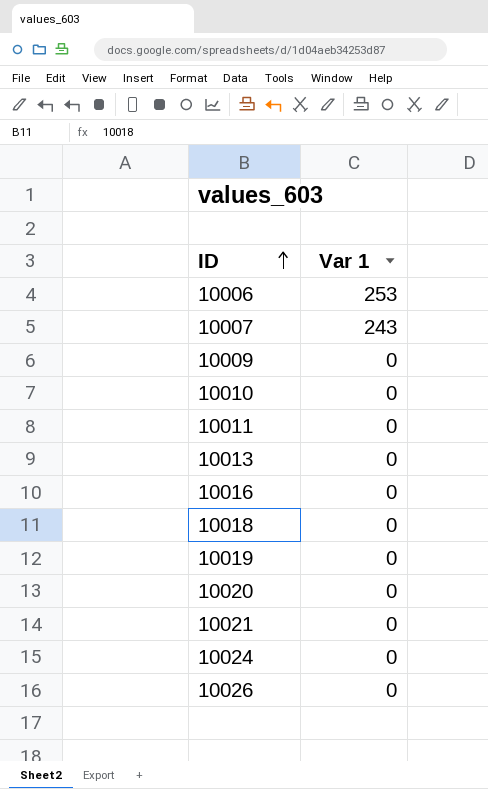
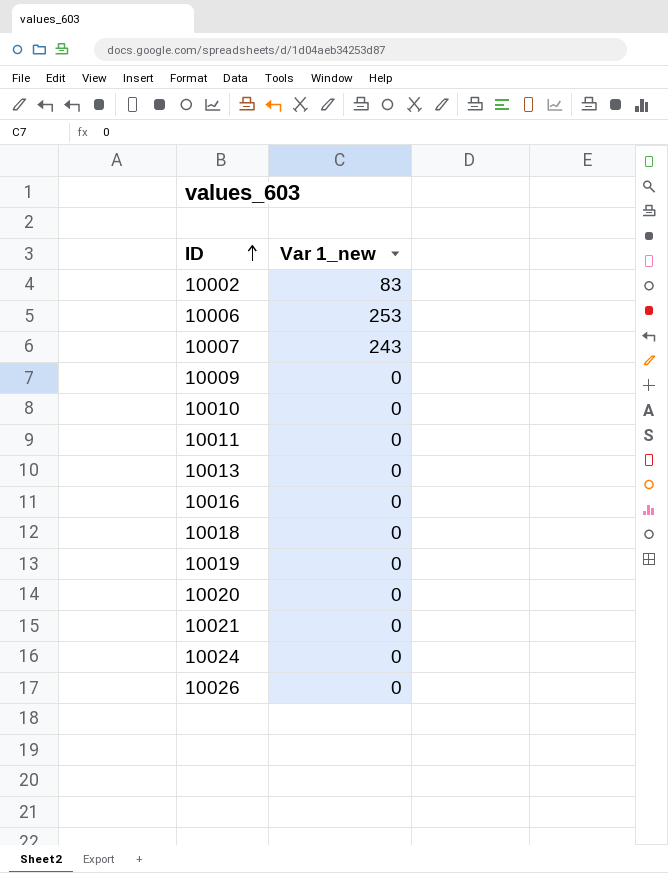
column name: Var 1 -> Var 1_new
row 10002: none -> 83

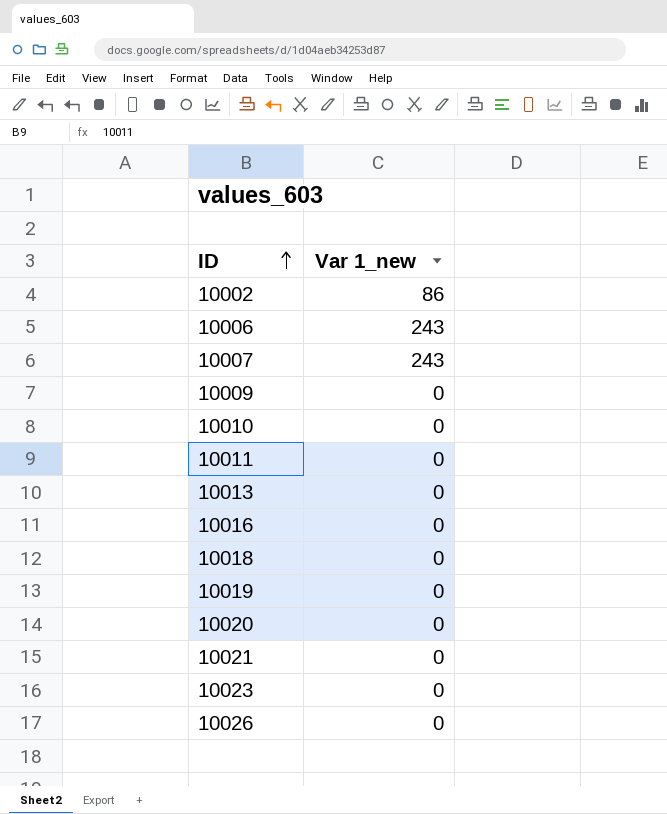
row 10024: 0 -> none
10002 | Var 1_new: 83 -> 86
10006 | Var 1_new: 253 -> 243
row 10023: none -> 0

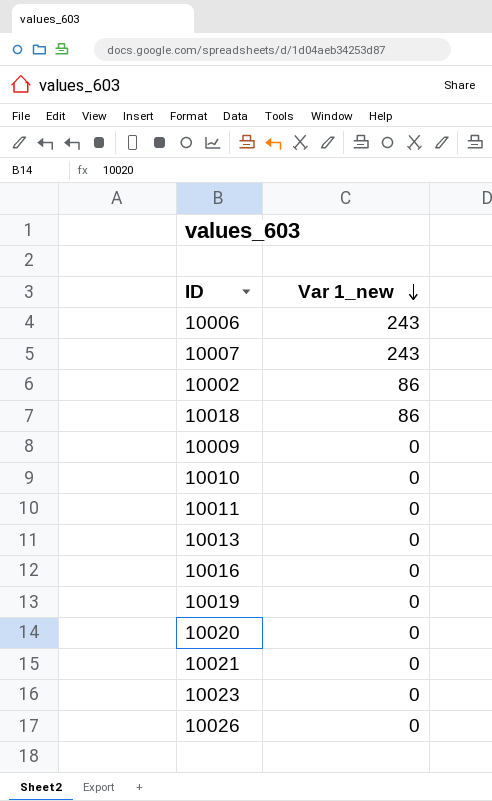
row order: ID ascending -> Var 1_new descending
10018 | Var 1_new: 0 -> 86

